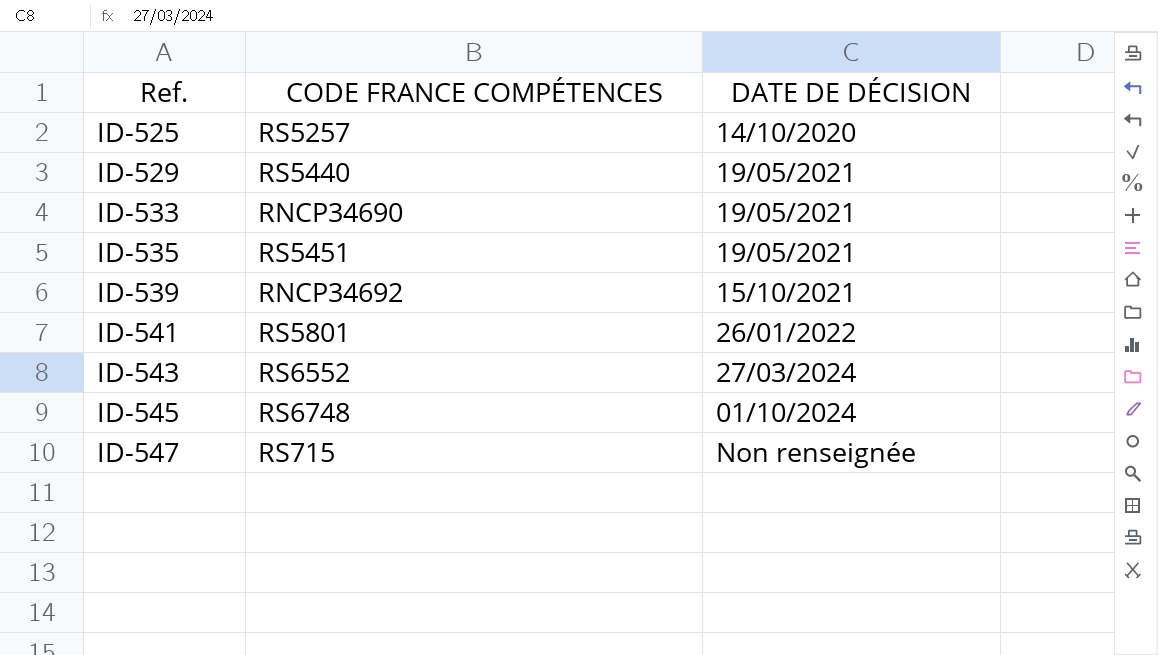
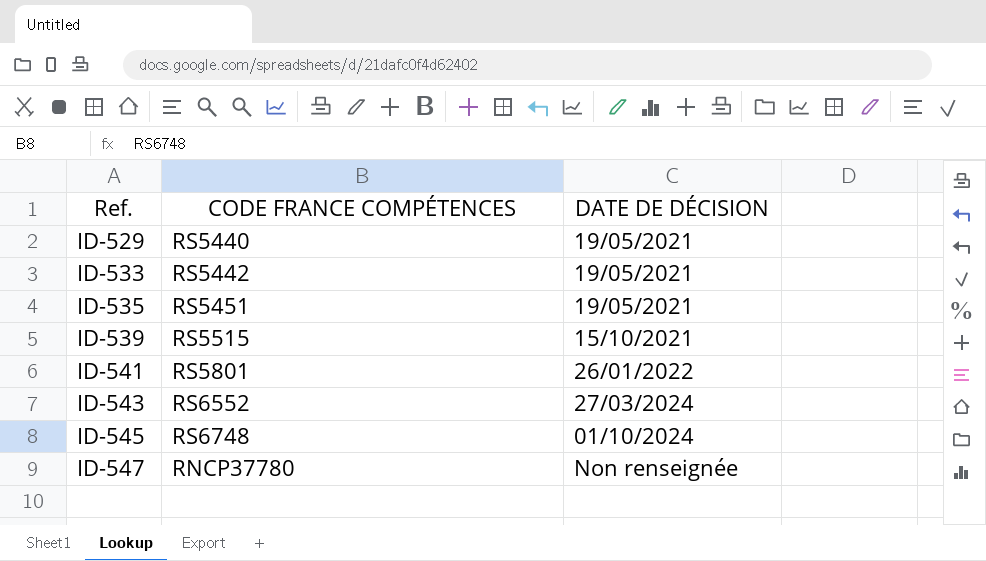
row ID-525: RS5257 | 14/10/2020 -> none
ID-533 | CODE FRANCE COMPÉTENCES: RNCP34690 -> RS5442
ID-539 | CODE FRANCE COMPÉTENCES: RNCP34692 -> RS5515
ID-547 | CODE FRANCE COMPÉTENCES: RS715 -> RNCP37780

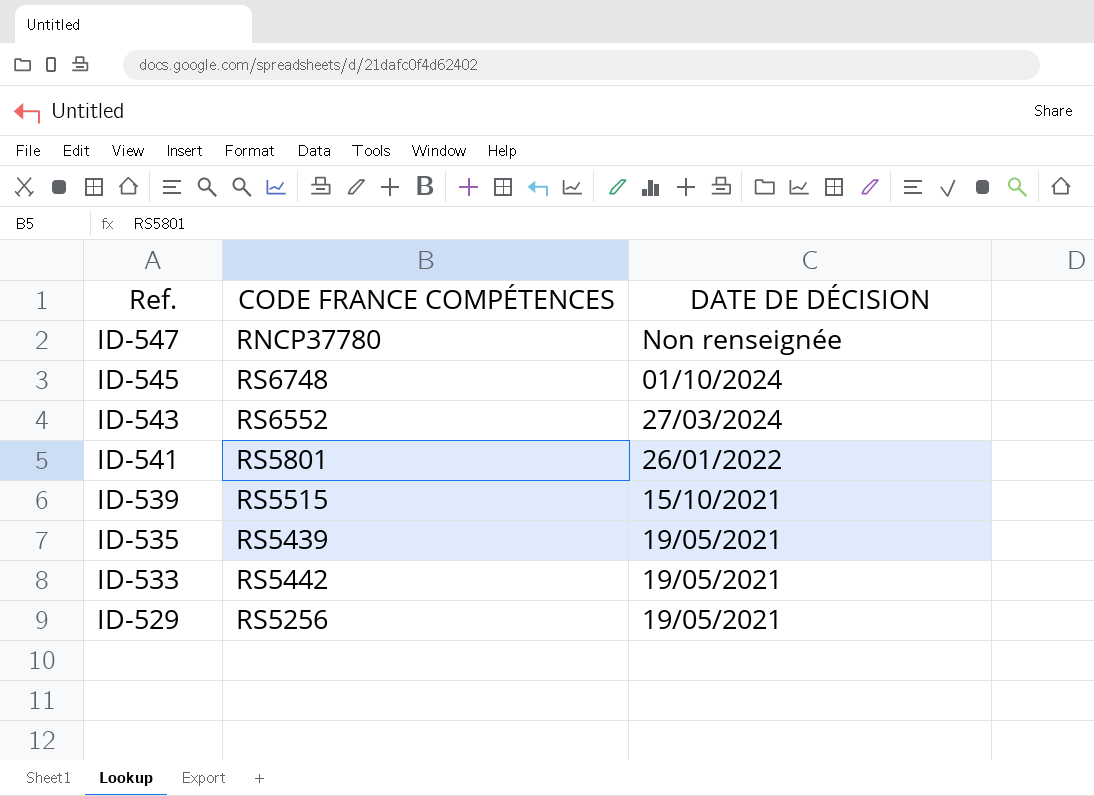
row order: Ref. ascending -> Ref. descending
ID-535 | CODE FRANCE COMPÉTENCES: RS5451 -> RS5439
ID-529 | CODE FRANCE COMPÉTENCES: RS5440 -> RS5256

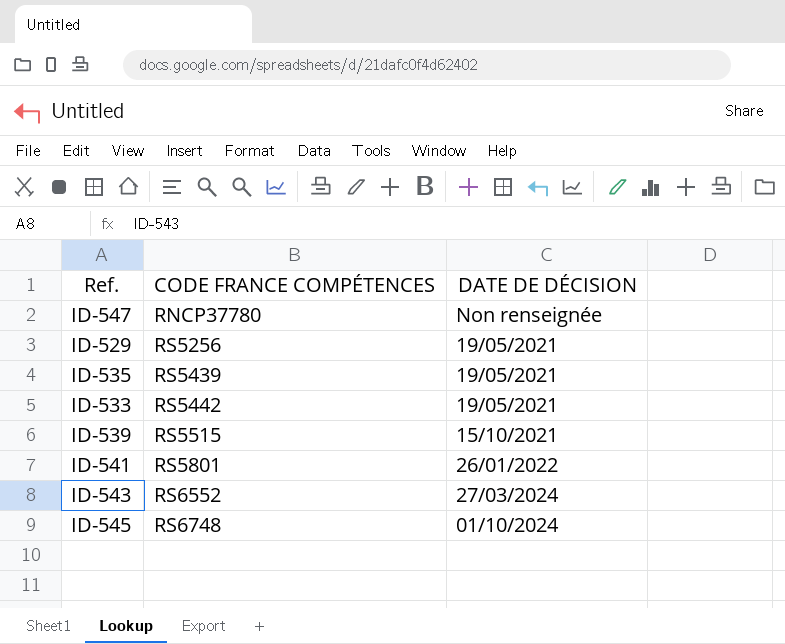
row order: Ref. descending -> CODE FRANCE COMPÉTENCES ascending

